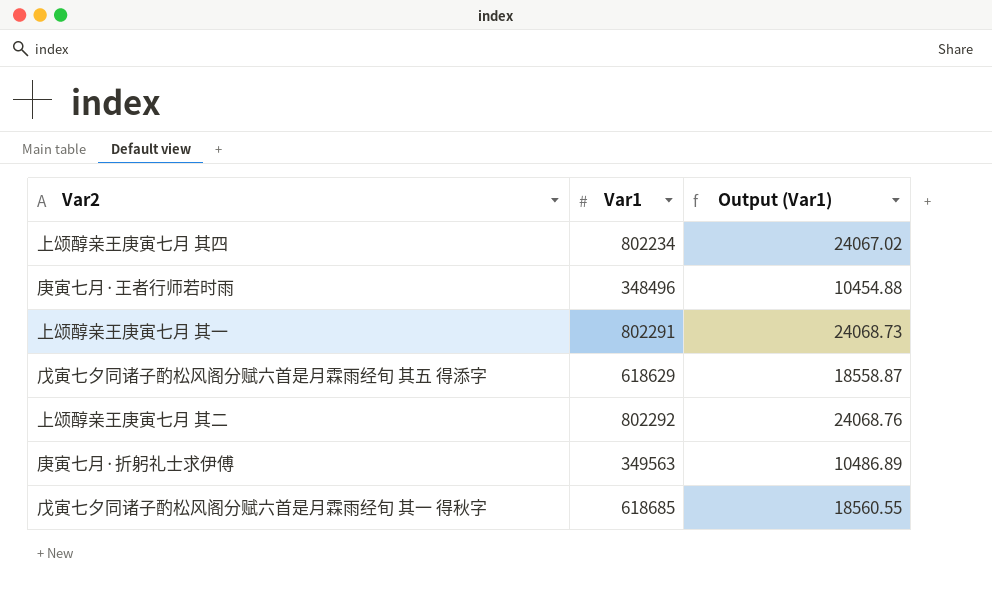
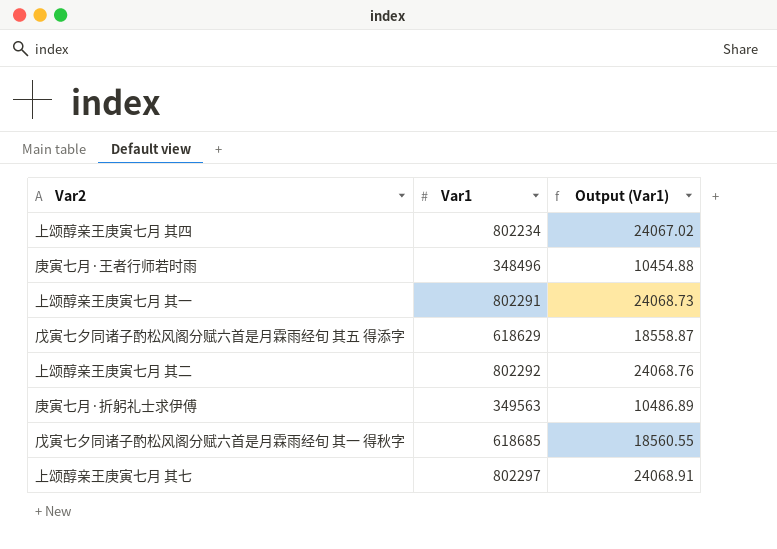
row 上颂醇亲王庚寅七月 其七: none -> 802297 | 24068.91

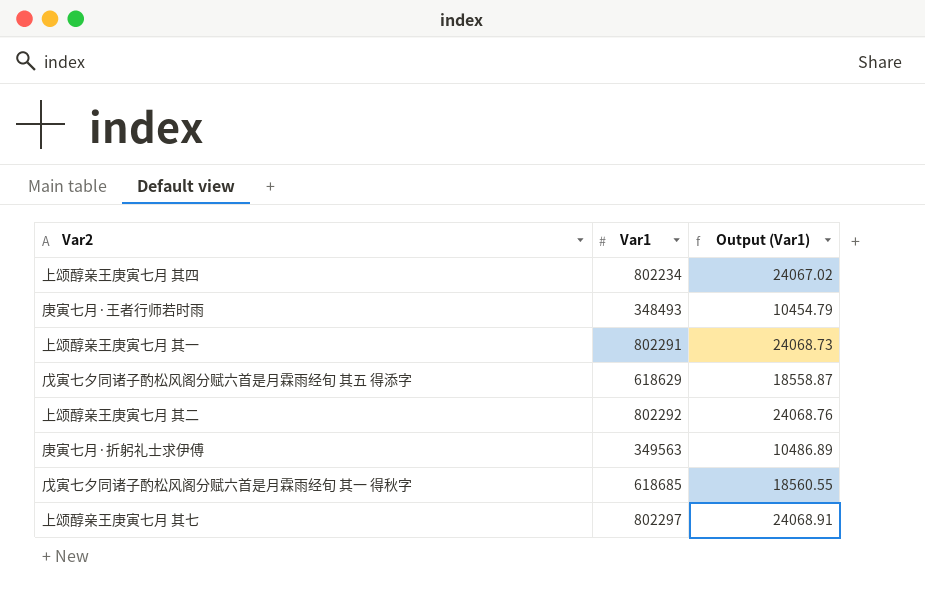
庚寅七月·王者行师若时雨 | Var1: 348496 -> 348493
庚寅七月·王者行师若时雨 | Output (Var1): 10454.88 -> 10454.79

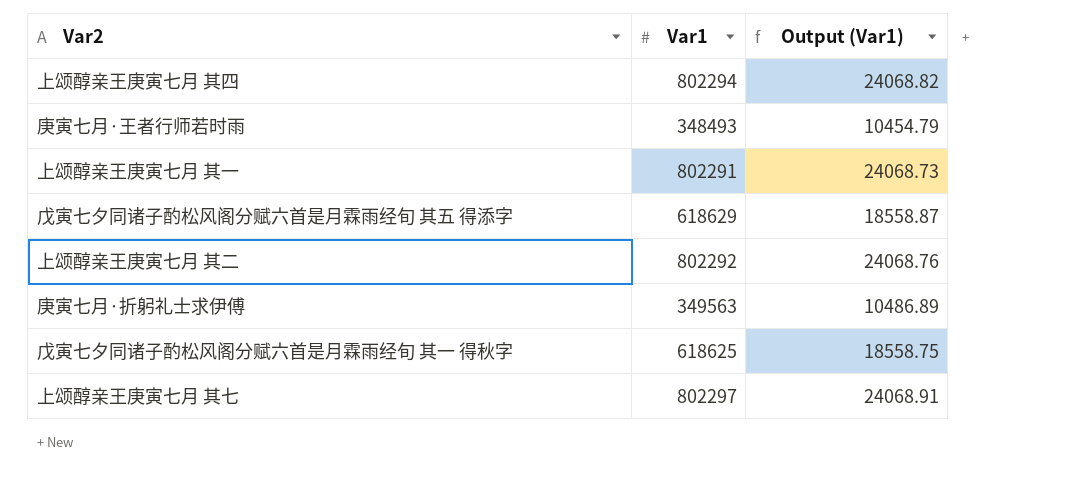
上颂醇亲王庚寅七月 其四 | Var1: 802234 -> 802294
上颂醇亲王庚寅七月 其四 | Output (Var1): 24067.02 -> 24068.82
戊寅七夕同诸子酌松风阁分赋六首是月霖雨经旬 其一 得秋字 | Var1: 618685 -> 618625
戊寅七夕同诸子酌松风阁分赋六首是月霖雨经旬 其一 得秋字 | Output (Var1): 18560.55 -> 18558.75

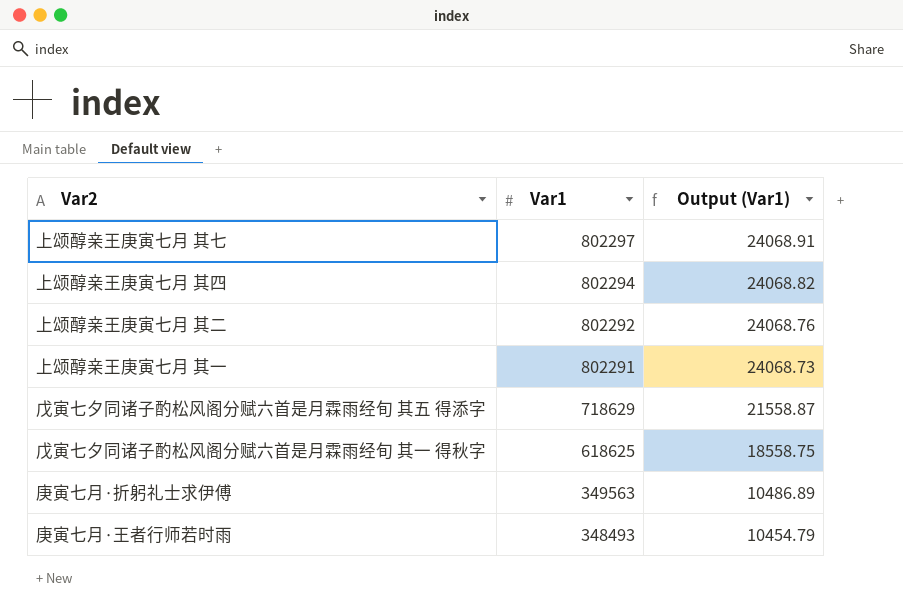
row order: none -> Var1 descending
戊寅七夕同诸子酌松风阁分赋六首是月霖雨经旬 其五 得添字 | Var1: 618629 -> 718629
戊寅七夕同诸子酌松风阁分赋六首是月霖雨经旬 其五 得添字 | Output (Var1): 18558.87 -> 21558.87

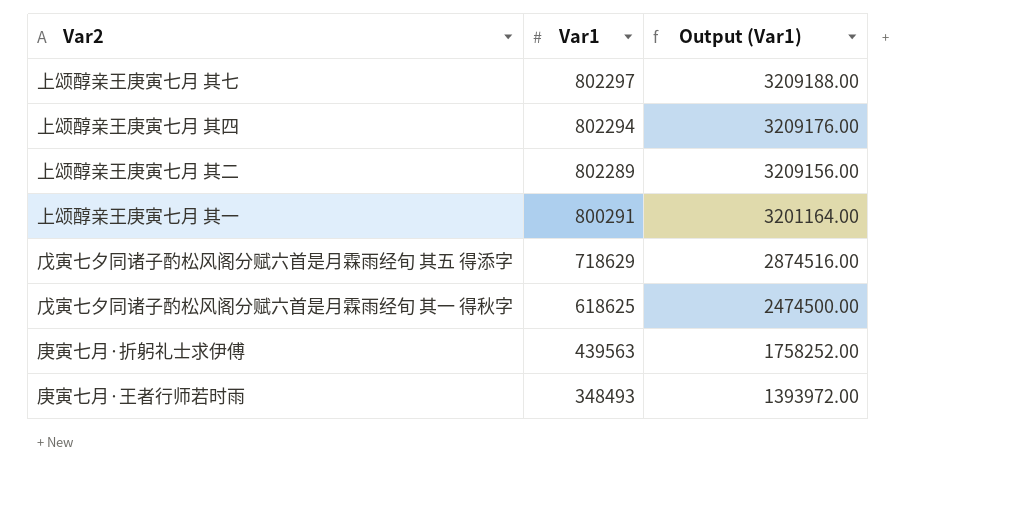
column Output (Var1) | formula: [Var1] * 0.03 -> [Var1] * 4
上颂醇亲王庚寅七月 其二 | Var1: 802292 -> 802289
上颂醇亲王庚寅七月 其一 | Var1: 802291 -> 800291
庚寅七月·折躬礼士求伊傅 | Var1: 349563 -> 439563

